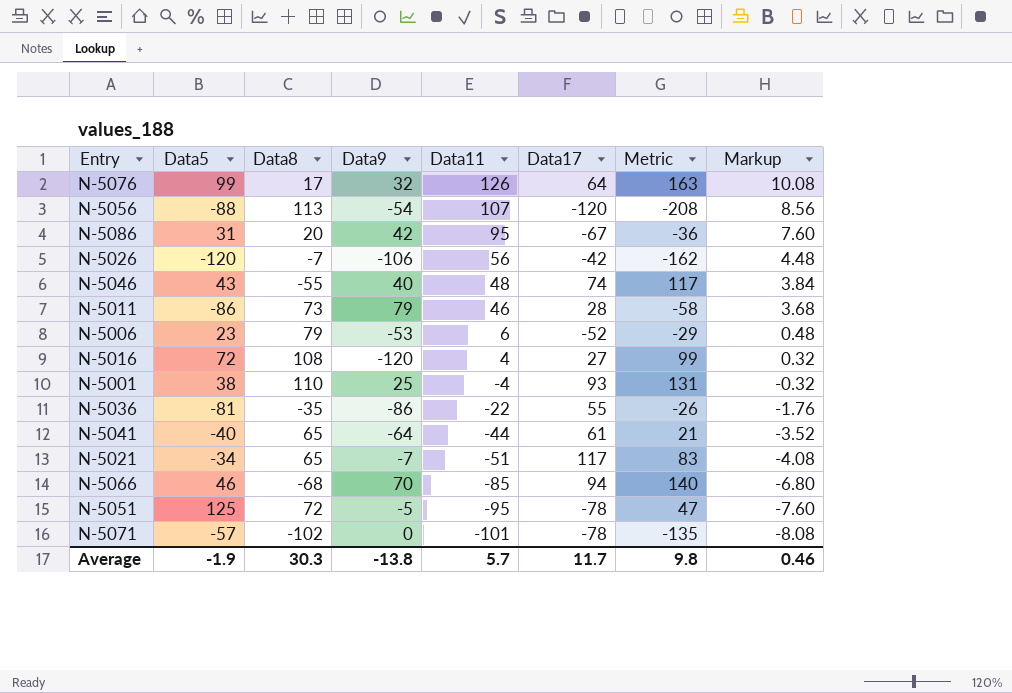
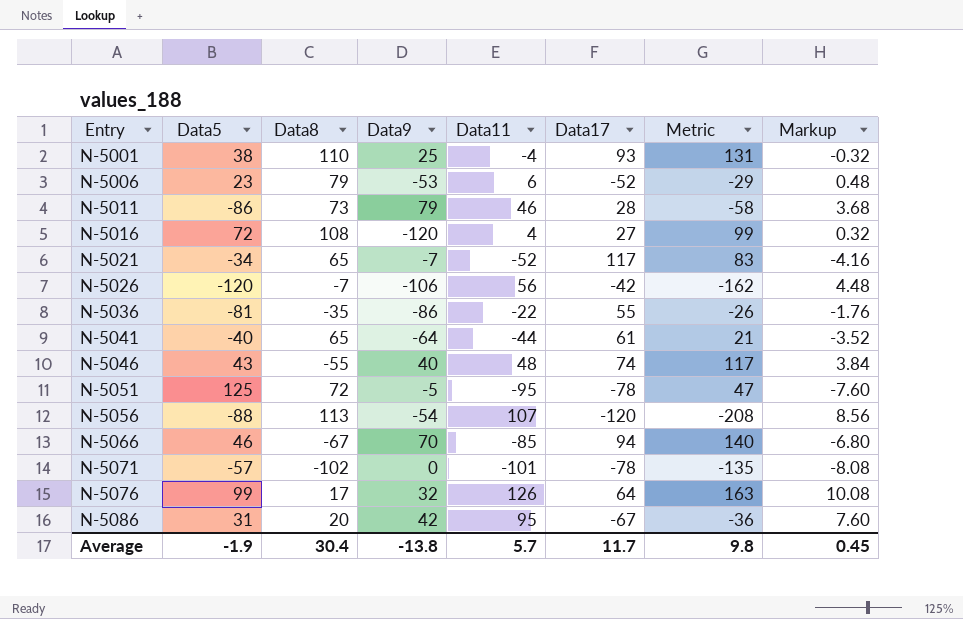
row order: Data11 descending -> Entry ascending
N-5021 | Data11: -51 -> -52
N-5021 | Markup: -4.08 -> -4.16
N-5066 | Data8: -68 -> -67
Average | Data8: 30.3 -> 30.4
Average | Markup: 0.46 -> 0.45

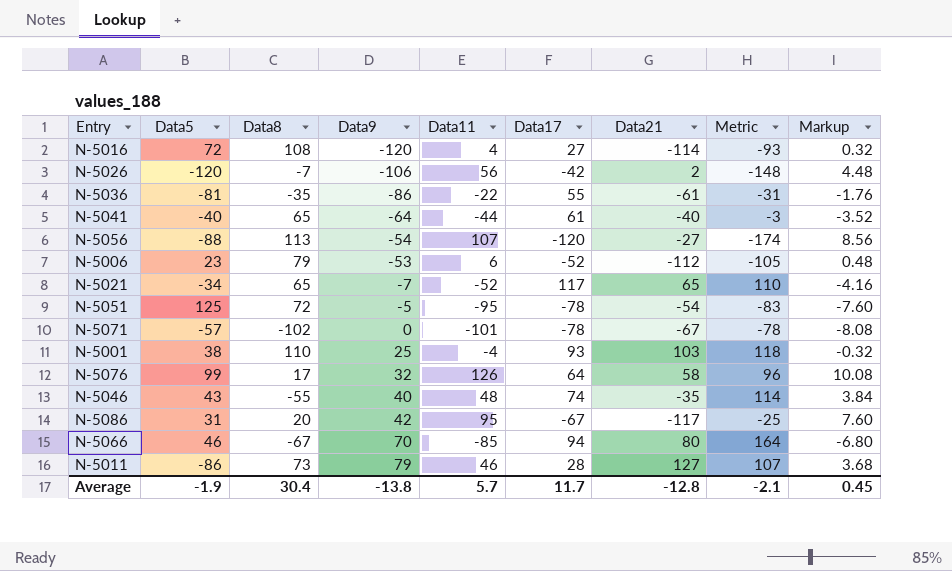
row order: Entry ascending -> Data9 ascending
column Data21 | position: none -> 7
column Metric | formula: [Data5] + [Data17] -> [Data9] + [Data17]
Average | Metric: 9.8 -> -2.1

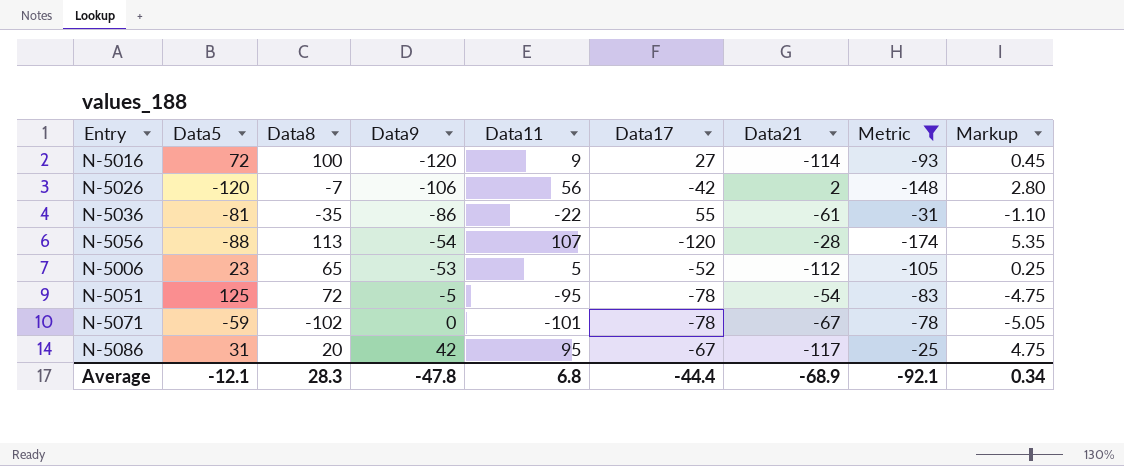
filter: none -> Metric <= -25
column Markup | formula: [Data11] * 0.08 -> [Data11] * 0.05
N-5016 | Data8: 108 -> 100
N-5016 | Data11: 4 -> 9
N-5056 | Data21: -27 -> -28
N-5006 | Data8: 79 -> 65
N-5006 | Data11: 6 -> 5
N-5071 | Data5: -57 -> -59
Average | Data5: -1.9 -> -12.1
Average | Data8: 30.4 -> 28.3
Average | Data9: -13.8 -> -47.8
Average | Data11: 5.7 -> 6.8
Average | Data17: 11.7 -> -44.4
Average | Data21: -12.8 -> -68.9
Average | Metric: -2.1 -> -92.1
Average | Markup: 0.45 -> 0.34

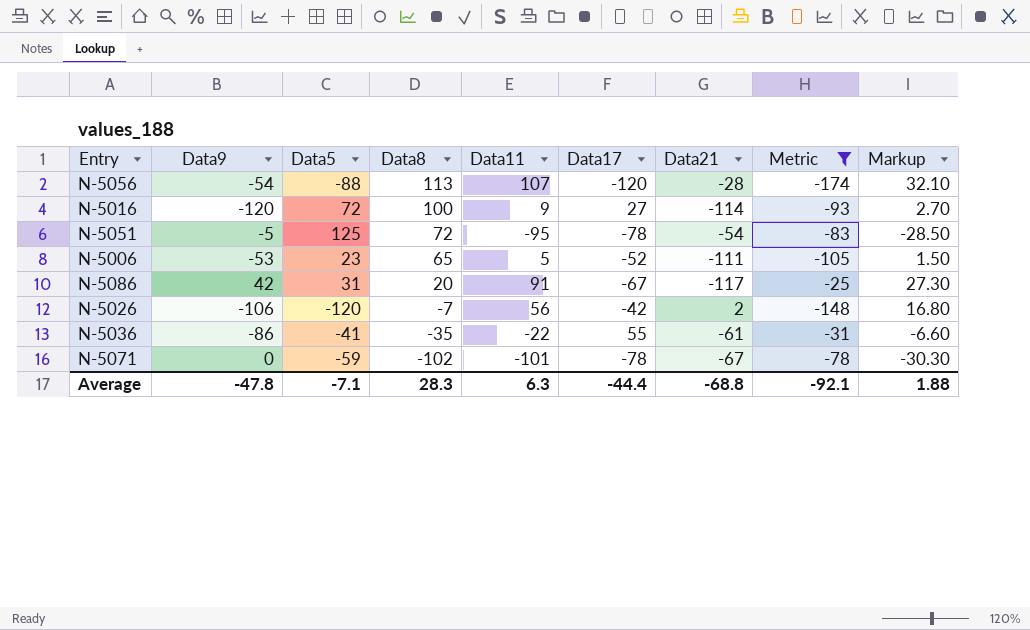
row order: Data9 ascending -> Data8 descending
column Data9 | position: 4 -> 2
column Markup | formula: [Data11] * 0.05 -> [Data11] * 0.3
N-5006 | Data21: -112 -> -111
N-5086 | Data11: 95 -> 91
N-5036 | Data5: -81 -> -41
Average | Data5: -12.1 -> -7.1
Average | Data11: 6.8 -> 6.3
Average | Data21: -68.9 -> -68.8
Average | Markup: 0.34 -> 1.88

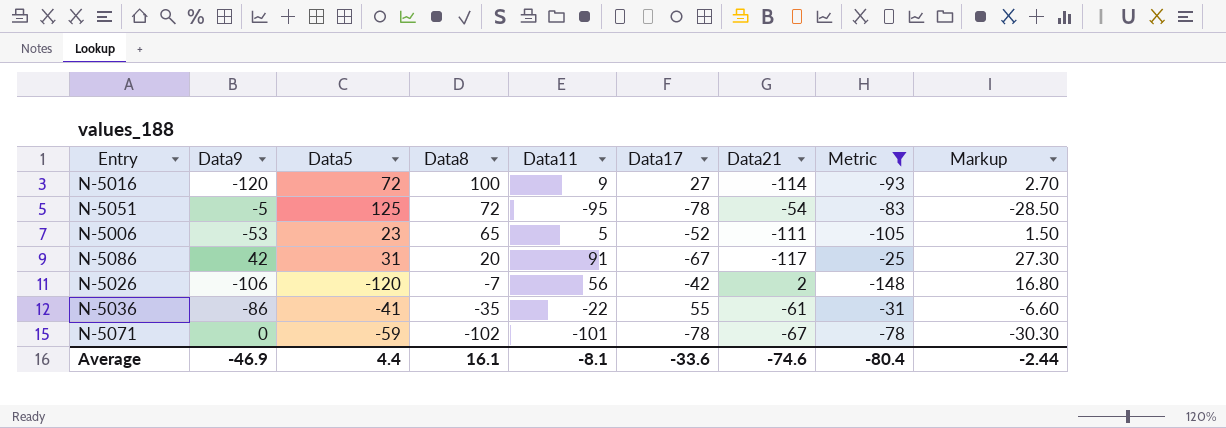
row N-5056: -54 | -88 | 113 | 107 | -120 | -28 | -174 | 32.10 -> none
Average | Data9: -47.8 -> -46.9
Average | Data5: -7.1 -> 4.4
Average | Data8: 28.3 -> 16.1
Average | Data11: 6.3 -> -8.1
Average | Data17: -44.4 -> -33.6
Average | Data21: -68.8 -> -74.6
Average | Metric: -92.1 -> -80.4
Average | Markup: 1.88 -> -2.44

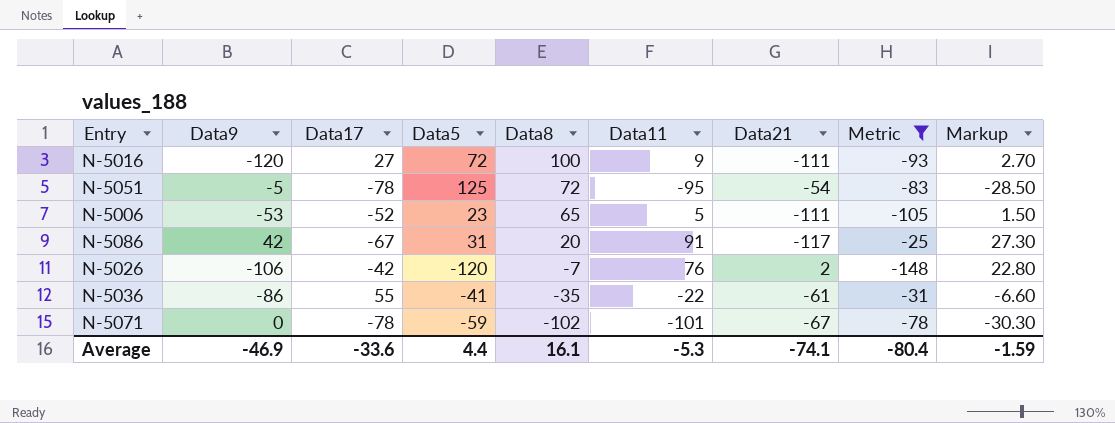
column Data17 | position: 6 -> 3
N-5016 | Data21: -114 -> -111
N-5026 | Data11: 56 -> 76
N-5026 | Markup: 16.80 -> 22.80
Average | Data11: -8.1 -> -5.3
Average | Data21: -74.6 -> -74.1
Average | Markup: -2.44 -> -1.59

